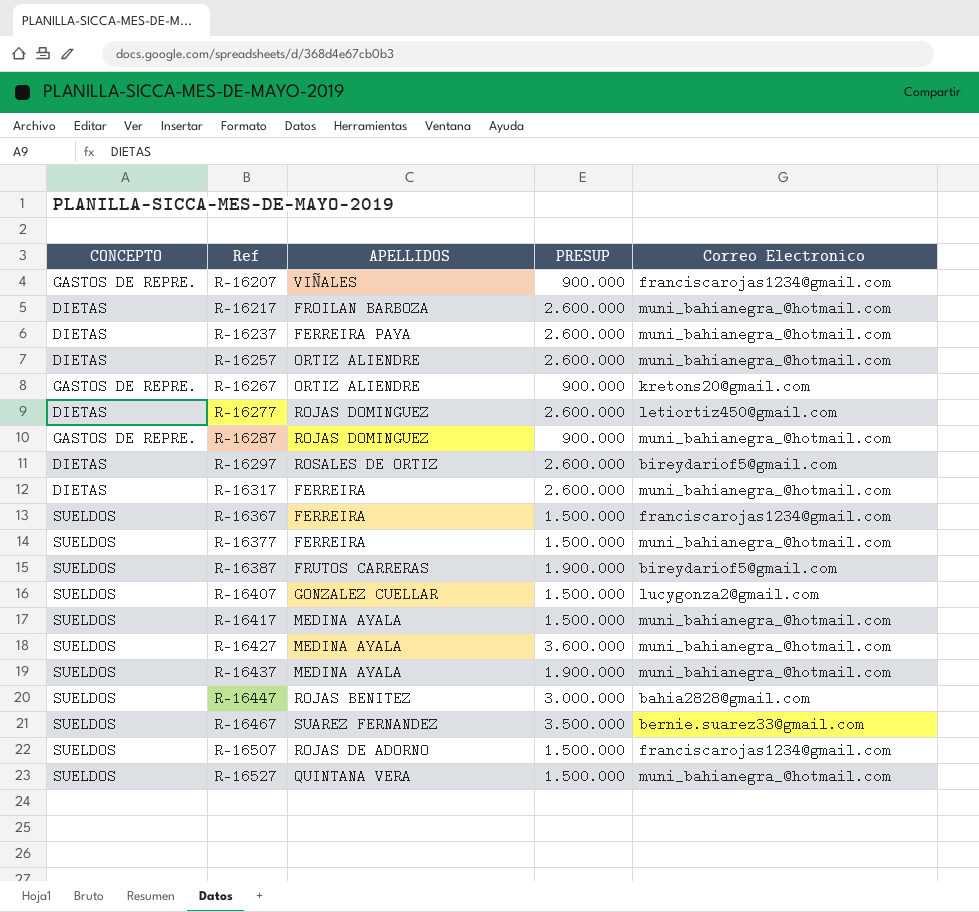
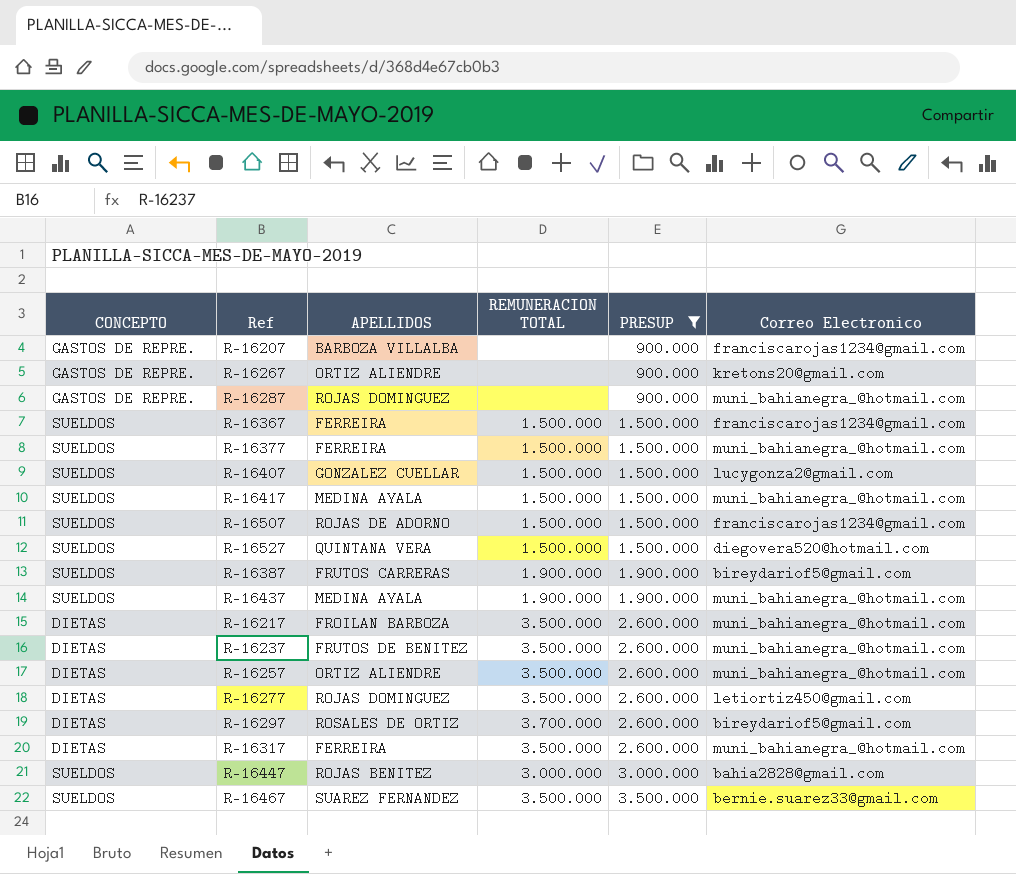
filter: none -> PRESUP != 3.600.000
row order: Ref ascending -> PRESUP ascending
column REMUNERACION TOTAL | position: none -> 4
R-16207 | APELLIDOS: VIÑALES -> BARBOZA VILLALBA
R-16527 | Correo Electronico: muni_bahianegra_@hotmail.com -> diegovera520@hotmail.com
R-16237 | APELLIDOS: FERREIRA PAYA -> FRUTOS DE BENITEZ

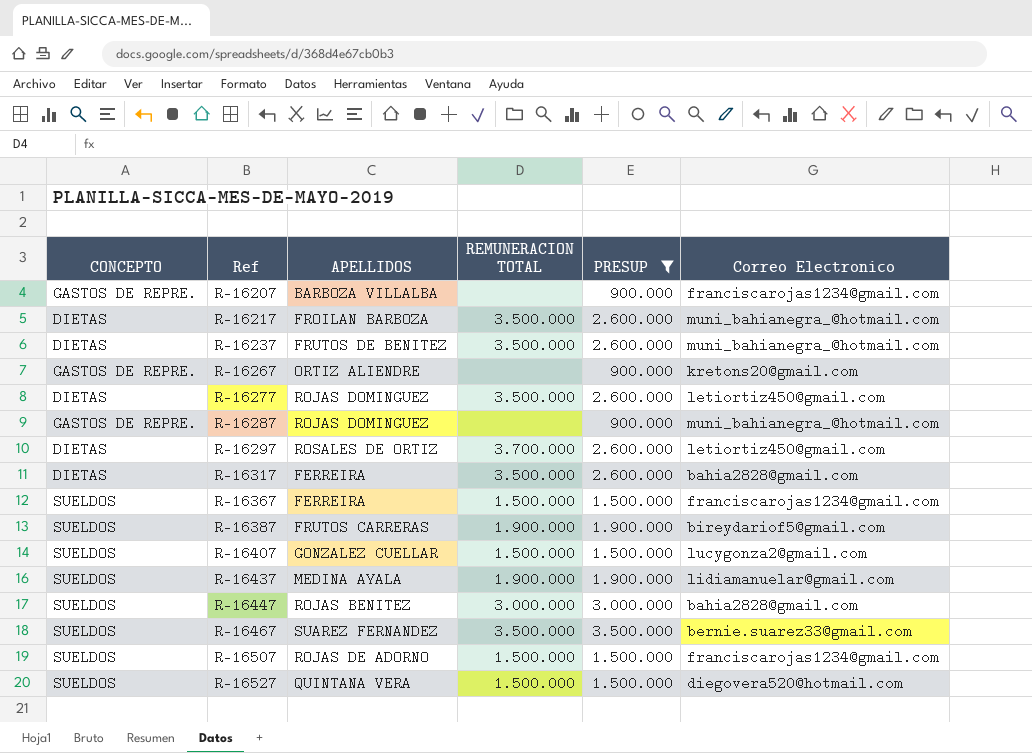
row order: PRESUP ascending -> Ref ascending
row R-16377: SUELDOS | FERREIRA | 1.500.000 | 1.500.000 | muni_bahianegra_@hotmail.com -> none
row R-16417: SUELDOS | MEDINA AYALA | 1.500.000 | 1.500.000 | muni_bahianegra_@hotmail.com -> none
row R-16257: DIETAS | ORTIZ ALIENDRE | 3.500.000 | 2.600.000 | muni_bahianegra_@hotmail.com -> none
R-16297 | Correo Electronico: bireydariof5@gmail.com -> letiortiz450@gmail.com
R-16317 | Correo Electronico: muni_bahianegra_@hotmail.com -> bahia2828@gmail.com
R-16437 | Correo Electronico: muni_bahianegra_@hotmail.com -> lidiamanuelar@gmail.com

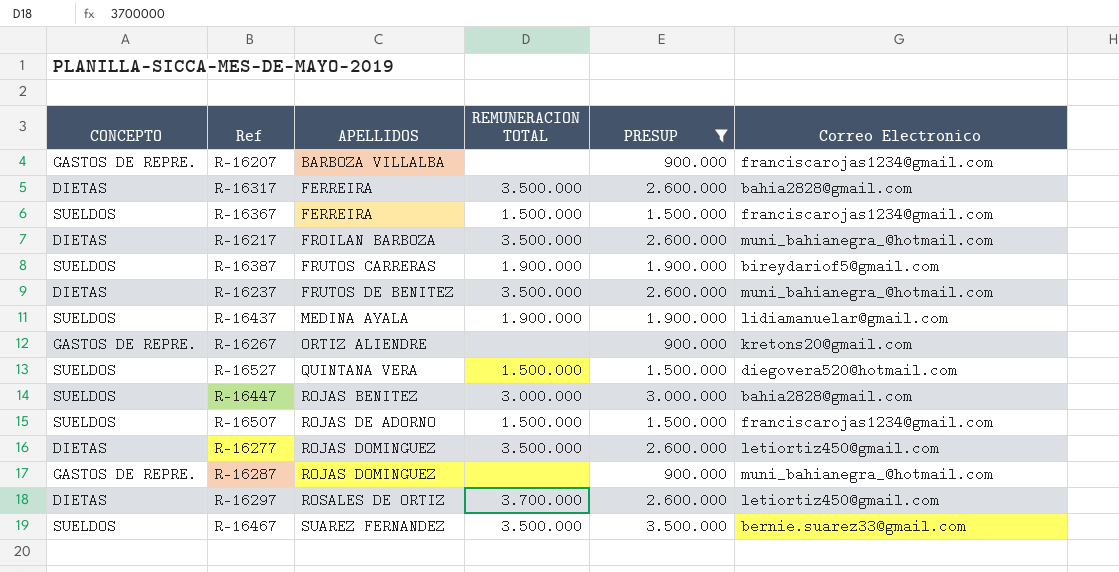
row order: Ref ascending -> APELLIDOS ascending
row R-16407: SUELDOS | GONZALEZ CUELLAR | 1.500.000 | 1.500.000 | lucygonza2@gmail.com -> none

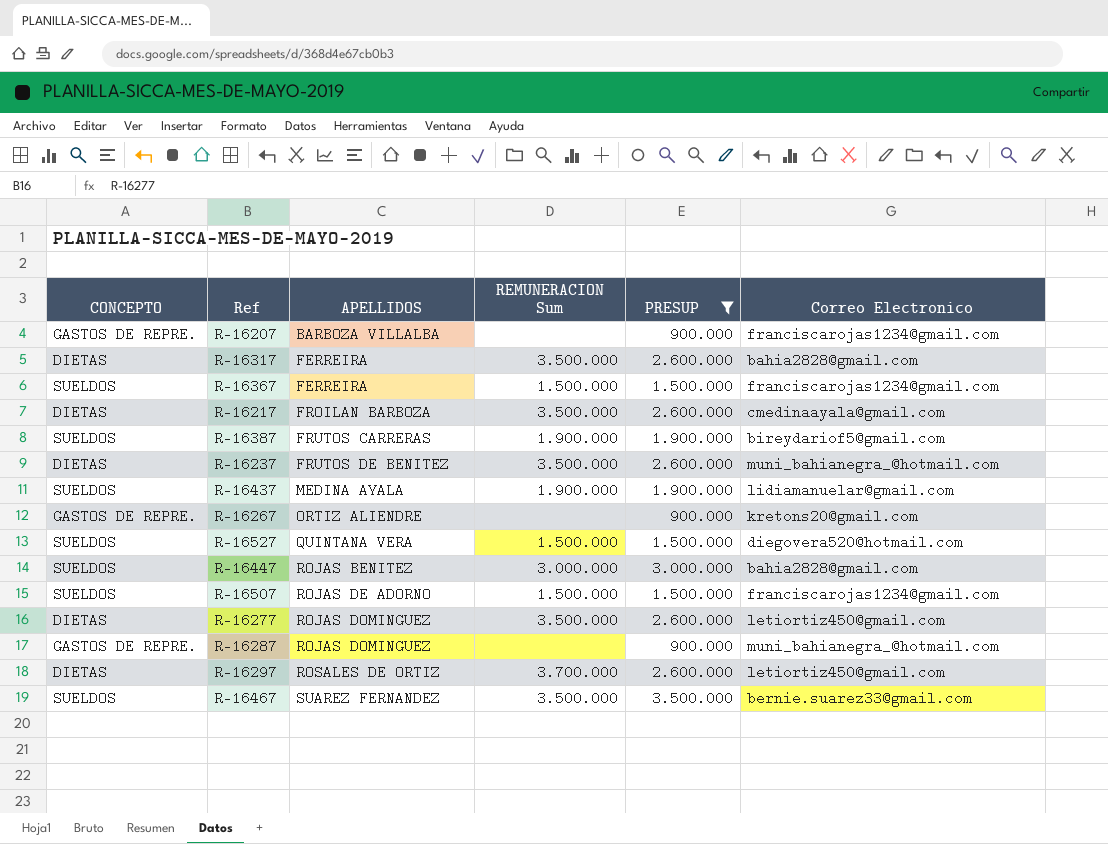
column name: REMUNERACION TOTAL -> REMUNERACION Sum
R-16217 | Correo Electronico: muni_bahianegra_@hotmail.com -> cmedinaayala@gmail.com

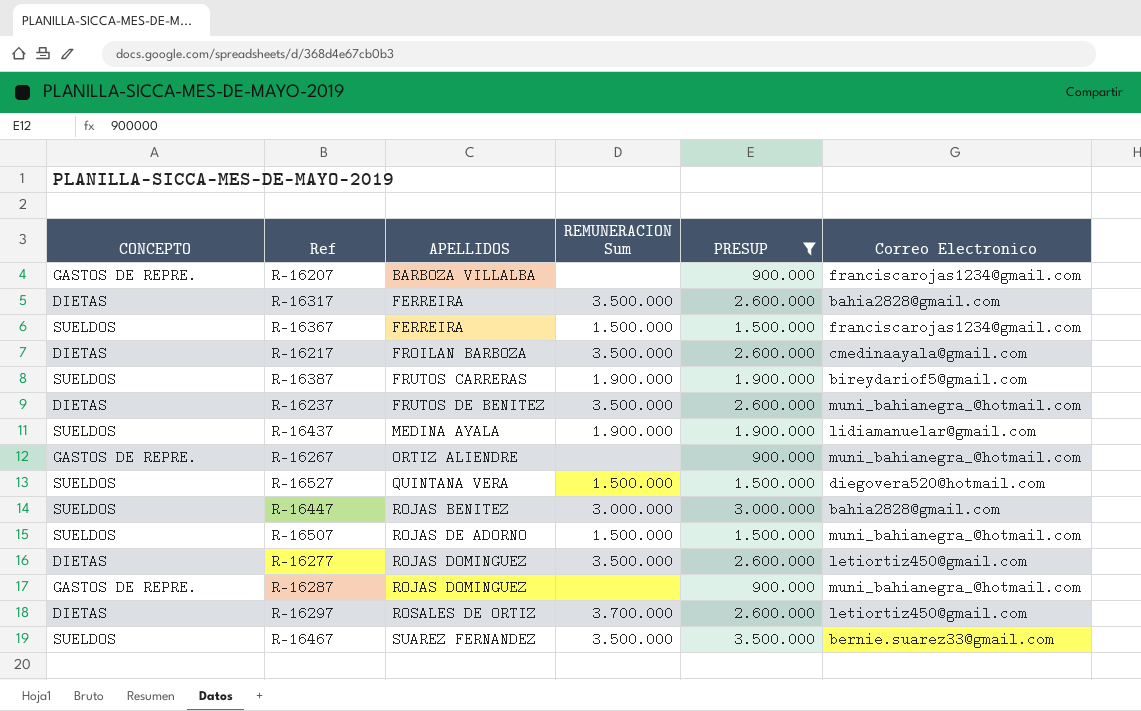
R-16267 | Correo Electronico: kretons20@gmail.com -> muni_bahianegra_@hotmail.com
R-16507 | Correo Electronico: franciscarojas1234@gmail.com -> muni_bahianegra_@hotmail.com

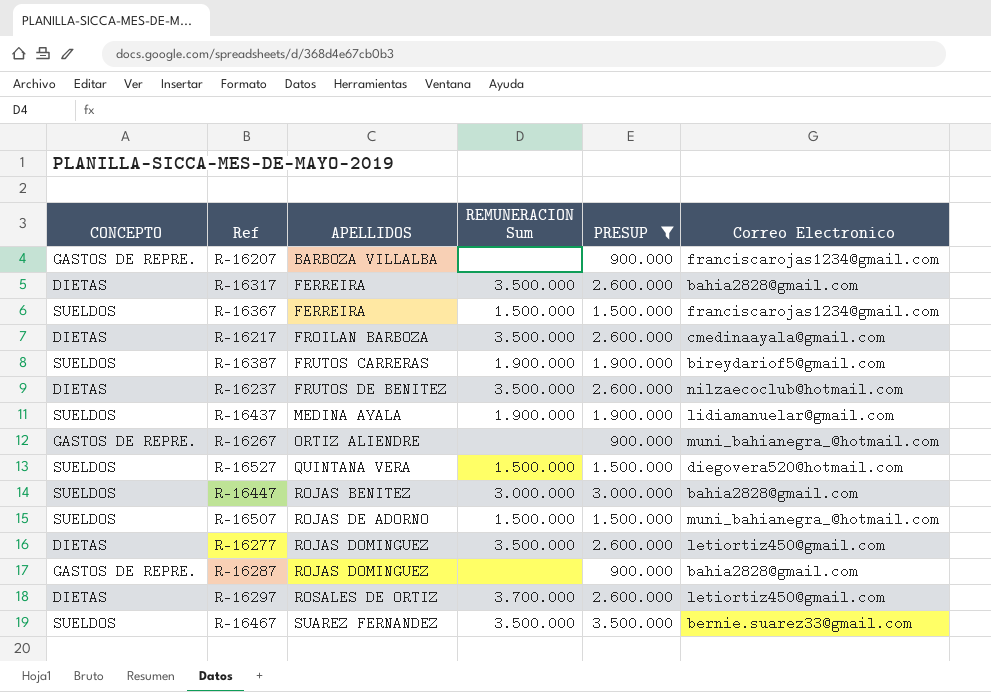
R-16237 | Correo Electronico: muni_bahianegra_@hotmail.com -> nilzaecoclub@hotmail.com
R-16287 | Correo Electronico: muni_bahianegra_@hotmail.com -> bahia2828@gmail.com

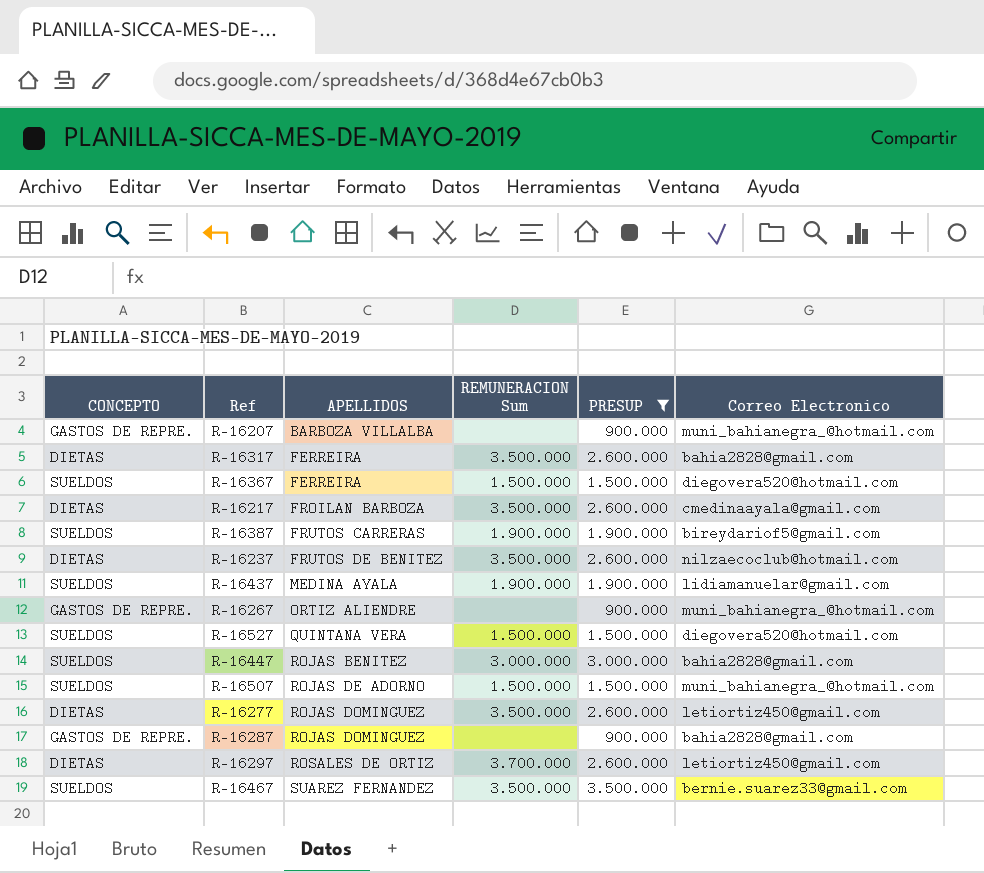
R-16207 | Correo Electronico: franciscarojas1234@gmail.com -> muni_bahianegra_@hotmail.com
R-16367 | Correo Electronico: franciscarojas1234@gmail.com -> diegovera520@hotmail.com

